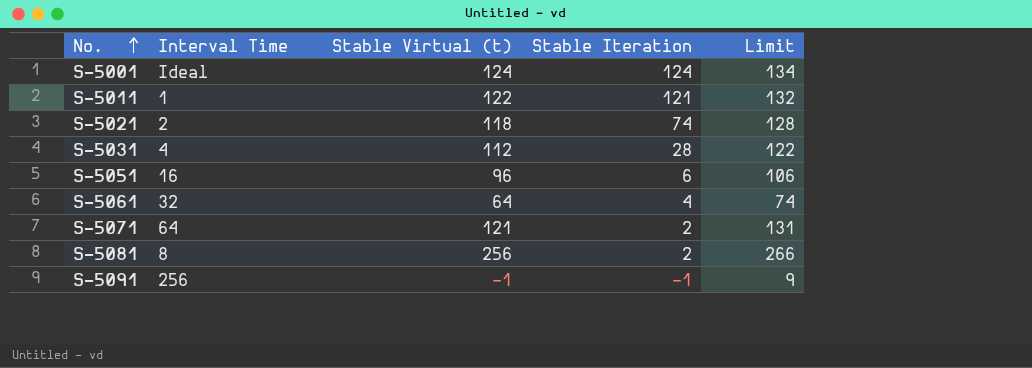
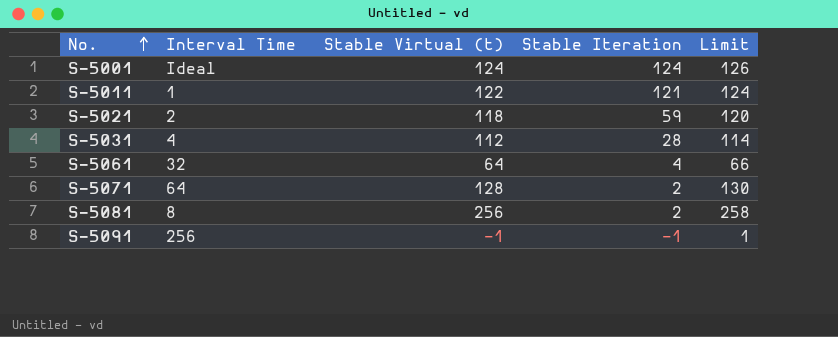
column Limit | formula: [Stable Virtual (t)] + 10 -> [Stable Virtual (t)] + 2
row S-5051: 16 | 96 | 6 | 106 -> none
S-5021 | Stable Iteration: 74 -> 59
S-5071 | Stable Virtual (t): 121 -> 128

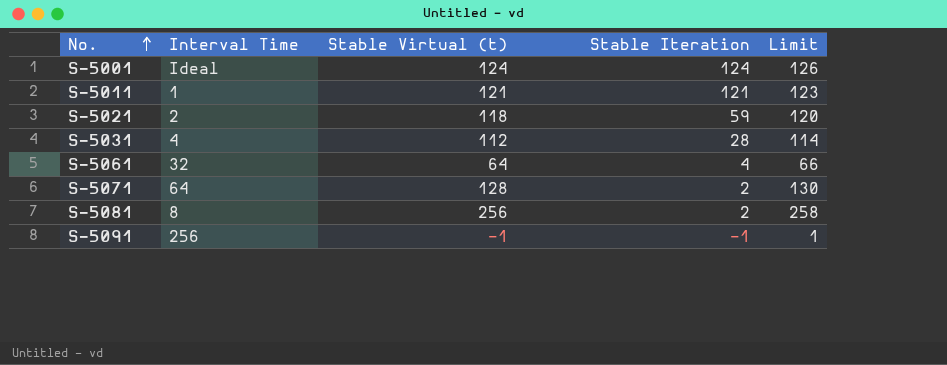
S-5011 | Stable Virtual (t): 122 -> 121
S-5011 | Limit: 124 -> 123

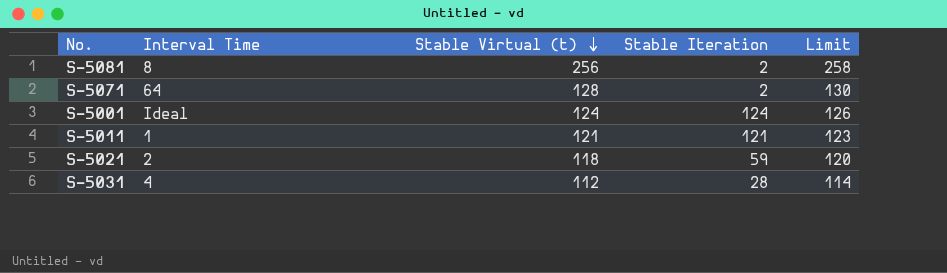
row order: No. ascending -> Stable Virtual (t) descending
row S-5061: 32 | 64 | 4 | 66 -> none
row S-5091: 256 | -1 | -1 | 1 -> none

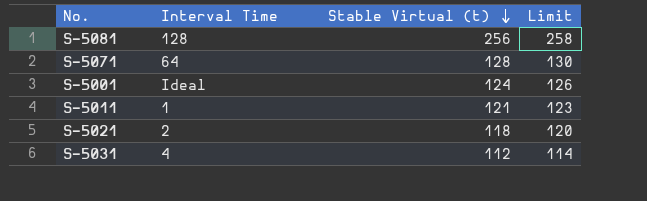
column Stable Iteration | position: 4 -> none
S-5081 | Interval Time: 8 -> 128

